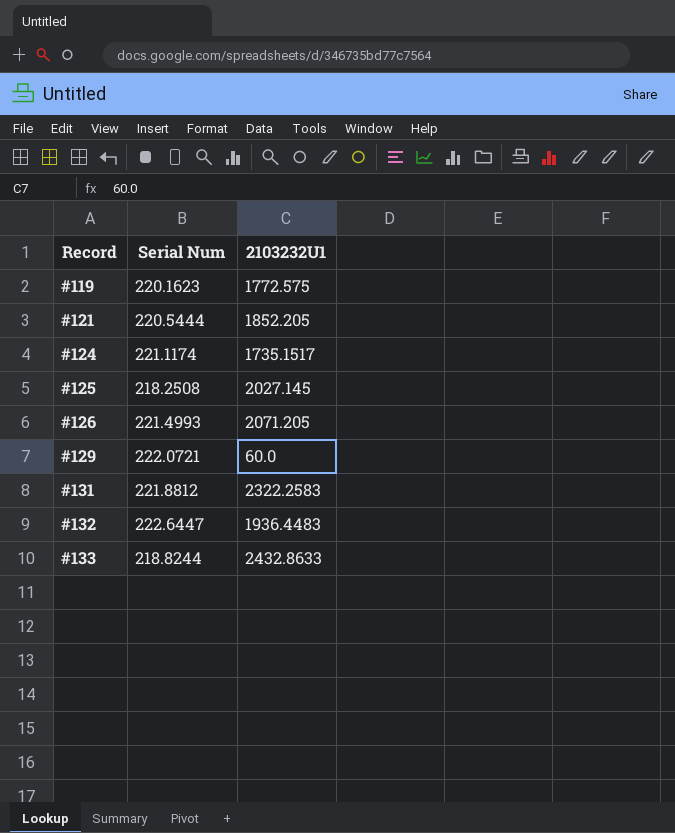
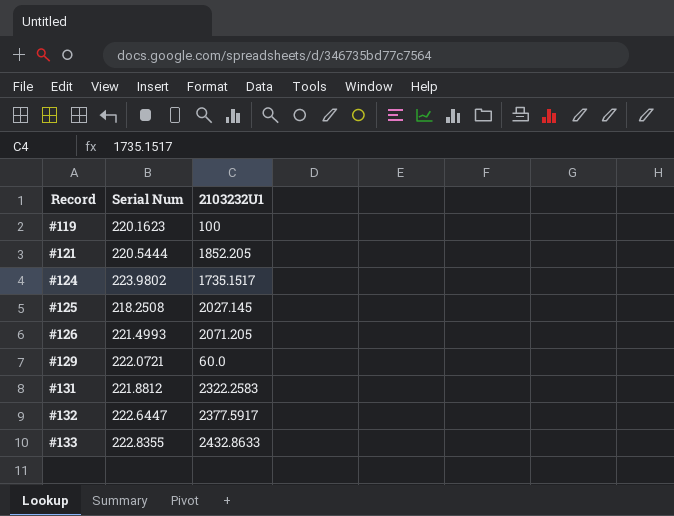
#119 | 2103232U1: 1772.575 -> 100
#124 | Serial Num: 221.1174 -> 223.9802
#132 | 2103232U1: 1936.4483 -> 2377.5917
#133 | Serial Num: 218.8244 -> 222.8355

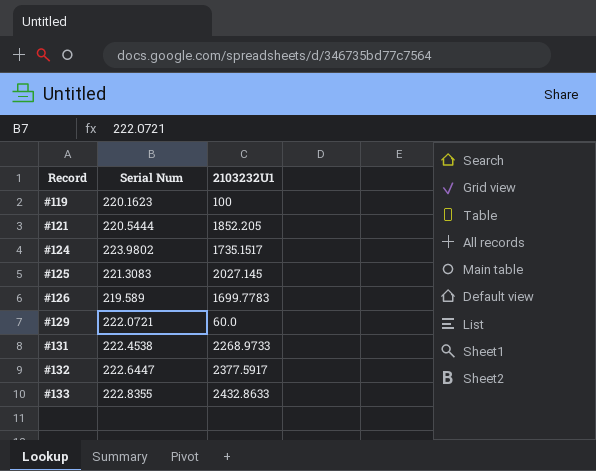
#125 | Serial Num: 218.2508 -> 221.3083
#126 | Serial Num: 221.4993 -> 219.589
#126 | 2103232U1: 2071.205 -> 1699.7783
#131 | Serial Num: 221.8812 -> 222.4538
#131 | 2103232U1: 2322.2583 -> 2268.9733

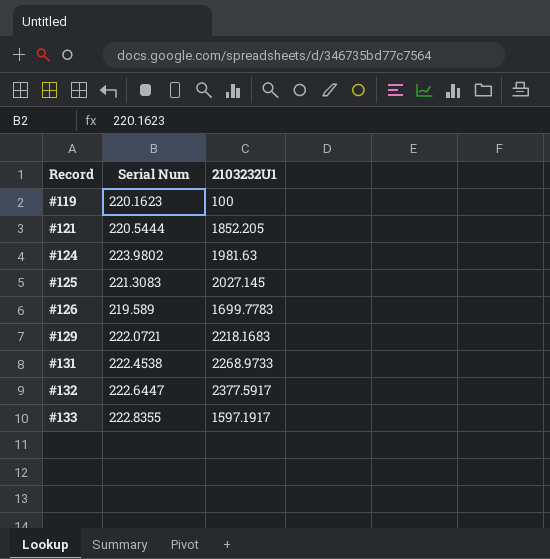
#124 | 2103232U1: 1735.1517 -> 1981.63
#129 | 2103232U1: 60.0 -> 2218.1683
#133 | 2103232U1: 2432.8633 -> 1597.1917

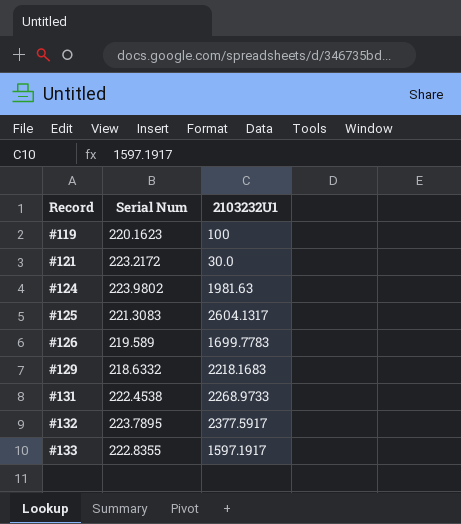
#121 | Serial Num: 220.5444 -> 223.2172
#121 | 2103232U1: 1852.205 -> 30.0
#125 | 2103232U1: 2027.145 -> 2604.1317
#129 | Serial Num: 222.0721 -> 218.6332
#132 | Serial Num: 222.6447 -> 223.7895

